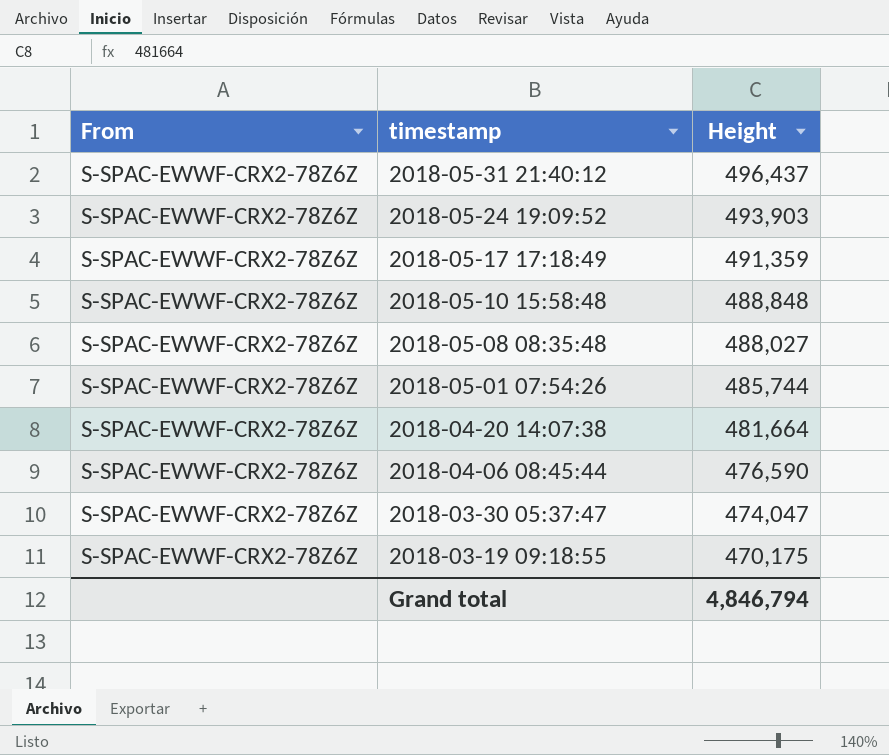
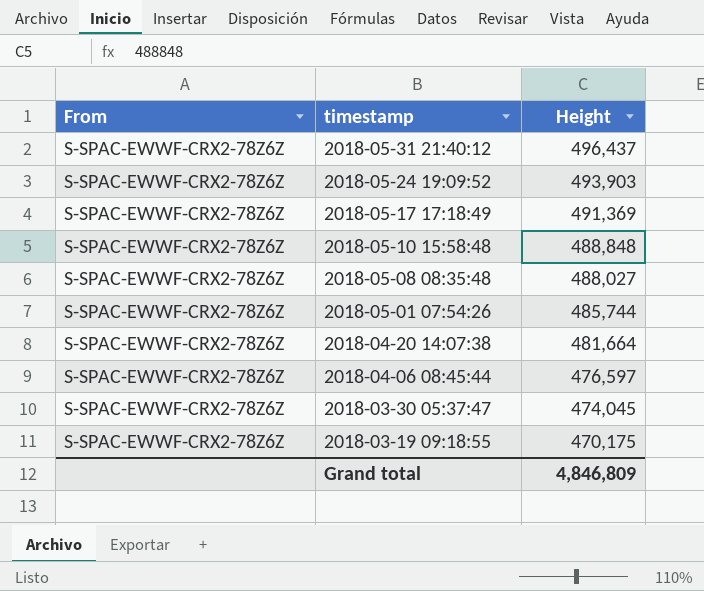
2018-05-17 17:18:49 | Height: 491,359 -> 491,369
2018-04-06 08:45:44 | Height: 476,590 -> 476,597
2018-03-30 05:37:47 | Height: 474,047 -> 474,045
Grand total | Height: 4,846,794 -> 4,846,809

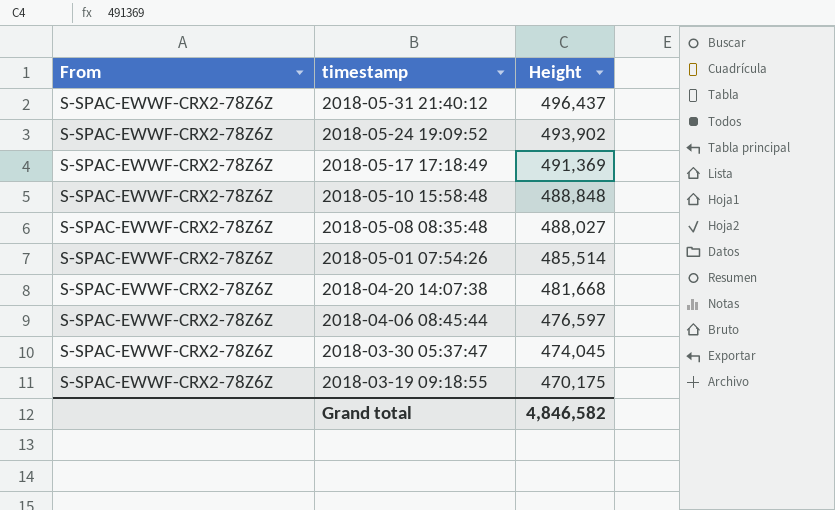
2018-05-24 19:09:52 | Height: 493,903 -> 493,902
2018-05-01 07:54:26 | Height: 485,744 -> 485,514
2018-04-20 14:07:38 | Height: 481,664 -> 481,668
Grand total | Height: 4,846,809 -> 4,846,582

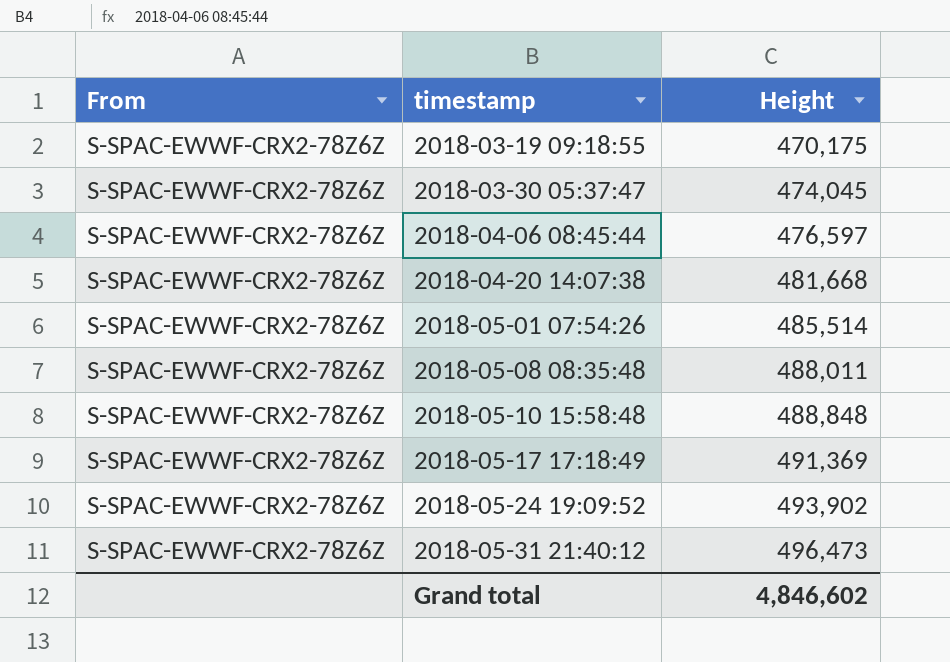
row order: timestamp descending -> timestamp ascending
2018-05-08 08:35:48 | Height: 488,027 -> 488,011
2018-05-31 21:40:12 | Height: 496,437 -> 496,473
Grand total | Height: 4,846,582 -> 4,846,602

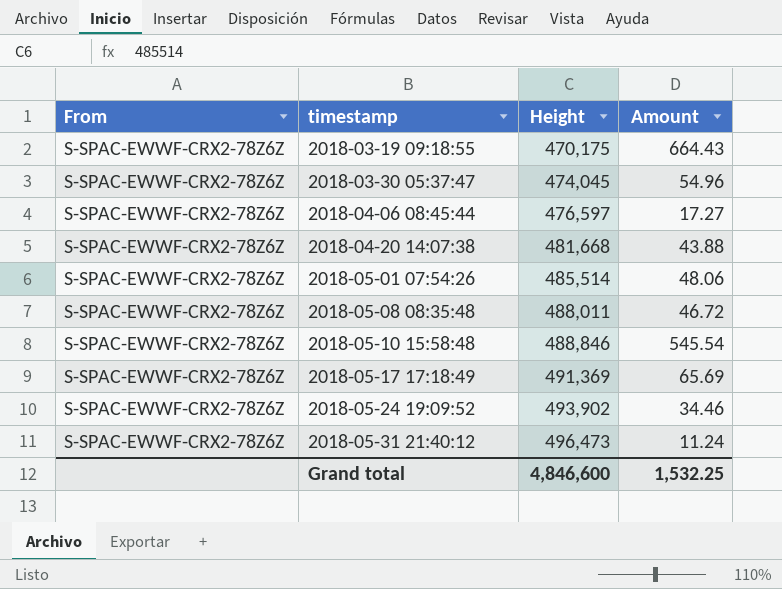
column Amount | position: none -> 4
2018-05-10 15:58:48 | Height: 488,848 -> 488,846
Grand total | Height: 4,846,602 -> 4,846,600

